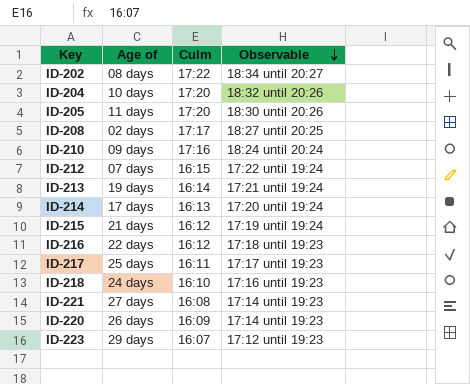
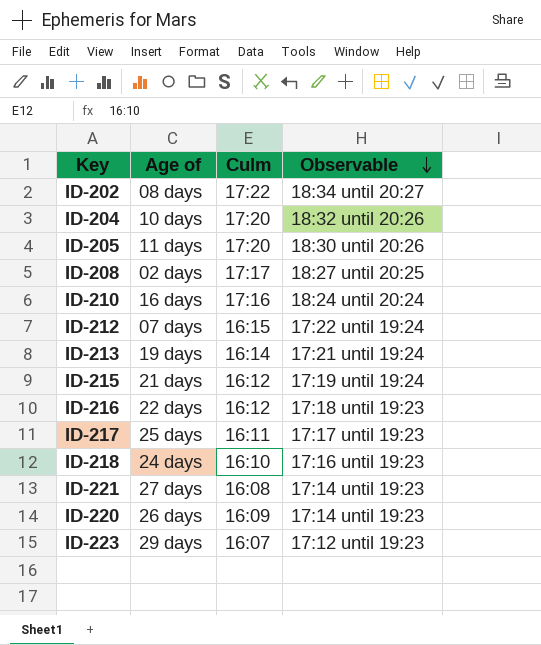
row ID-214: 17 days | 16:13 | 17:20 until 19:24 -> none
ID-210 | Age of: 09 days -> 16 days

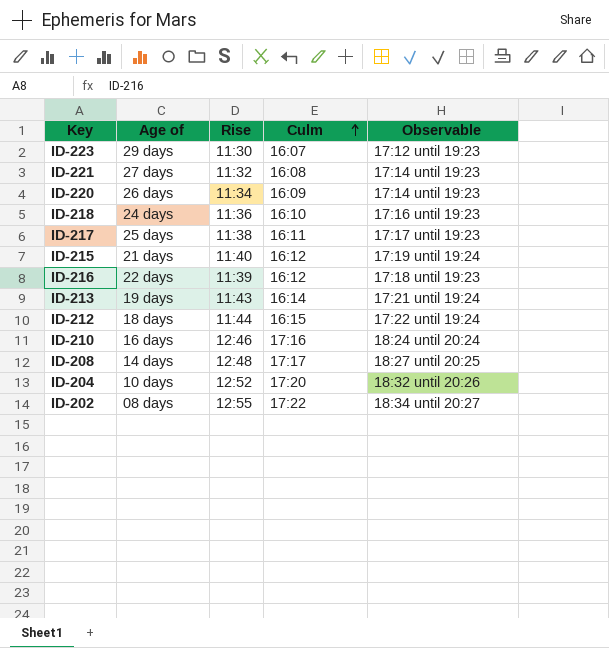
row order: Observable descending -> Culm ascending
column Rise | position: none -> 3
row ID-205: 11 days | 17:20 | 18:30 until 20:26 -> none
ID-212 | Age of: 07 days -> 18 days
ID-208 | Age of: 02 days -> 14 days

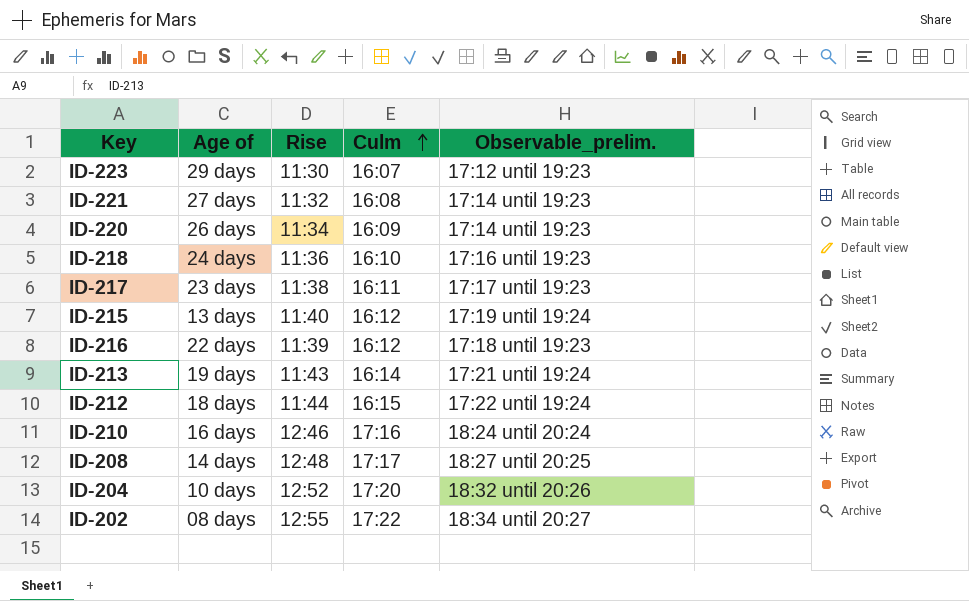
column name: Observable -> Observable_prelim.
ID-217 | Age of: 25 days -> 23 days
ID-215 | Age of: 21 days -> 13 days

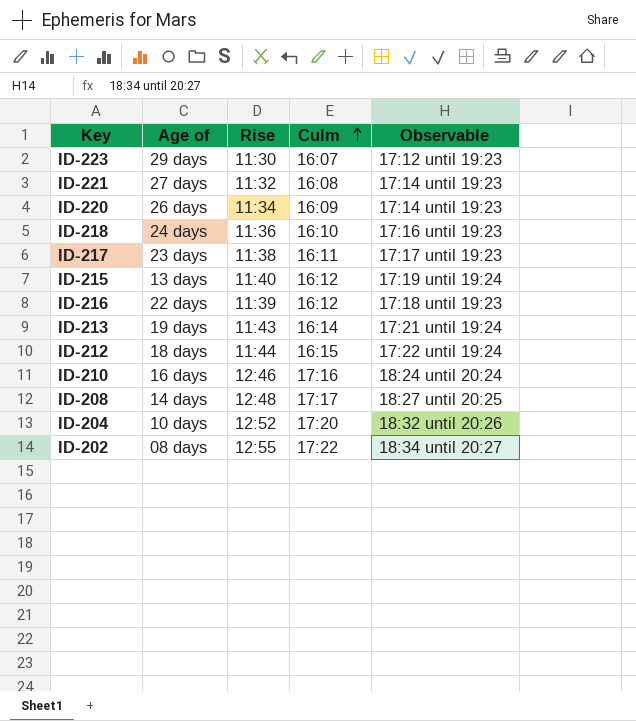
column name: Observable_prelim. -> Observable

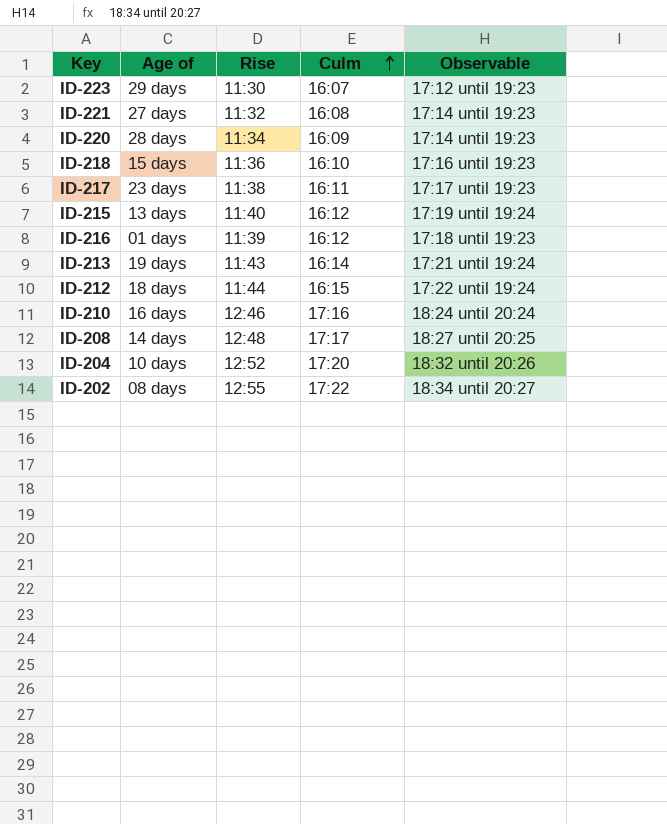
ID-220 | Age of: 26 days -> 28 days
ID-218 | Age of: 24 days -> 15 days
ID-216 | Age of: 22 days -> 01 days

